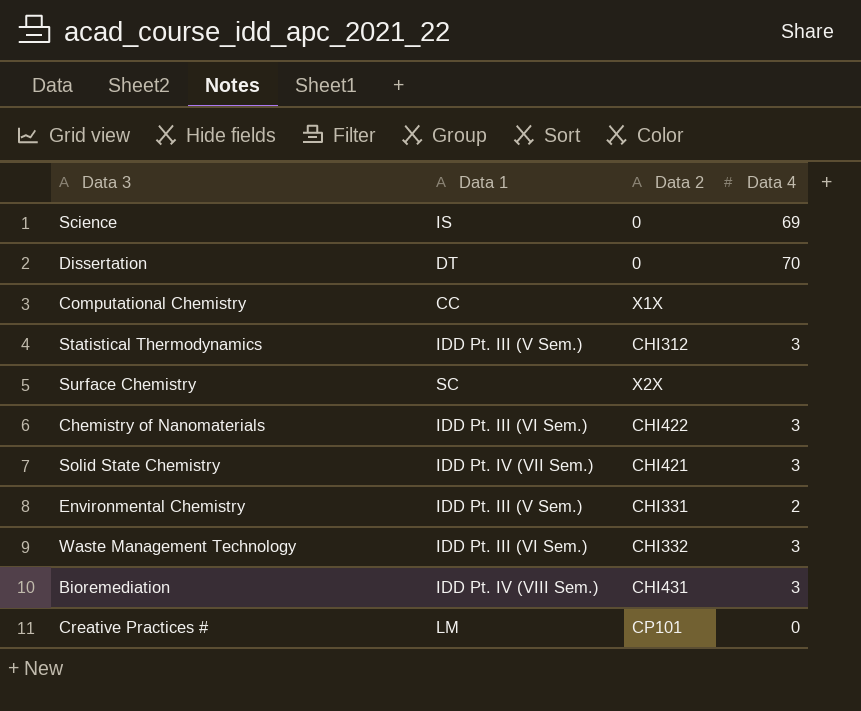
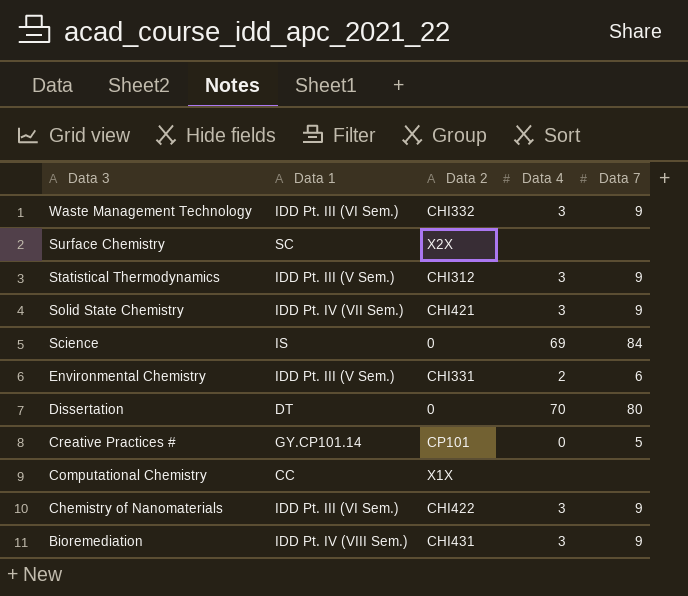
row order: none -> Data 3 descending
column Data 7 | position: none -> 5
Creative Practices # | Data 1: LM -> GY.CP101.14

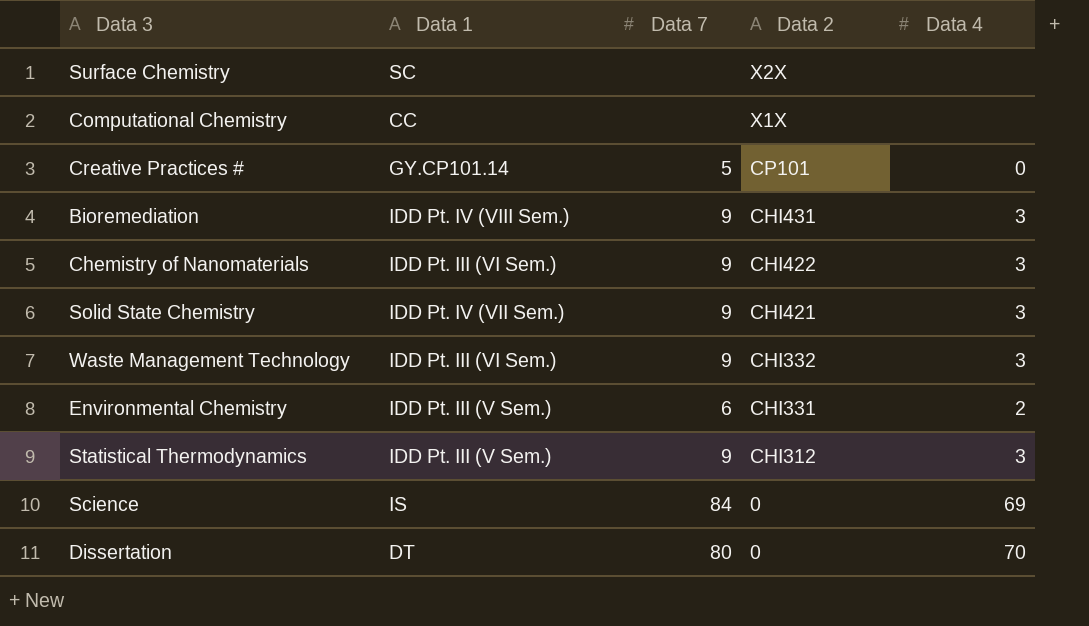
row order: Data 3 descending -> Data 2 descending
column Data 7 | position: 5 -> 3

